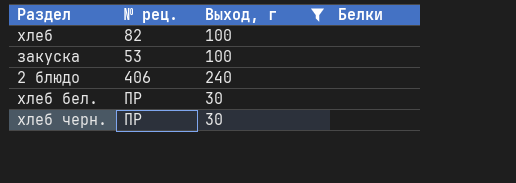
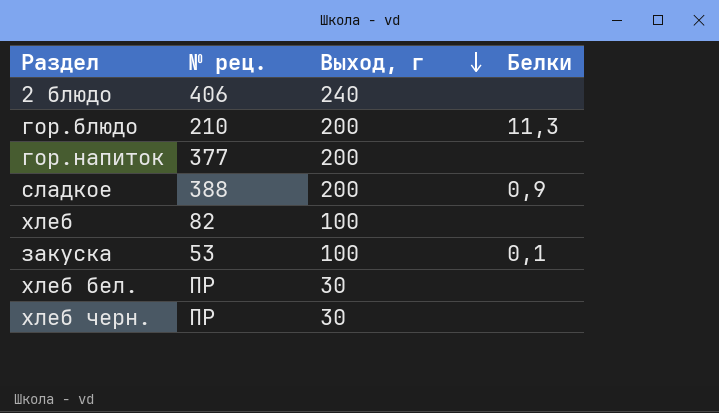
filter: Выход, г != 200 -> none
row order: none -> Выход, г descending
закуска | Белки: none -> 0,1

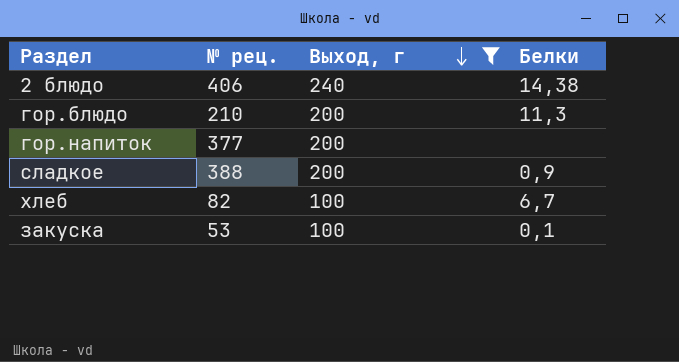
filter: none -> Выход, г != 30
2 блюдо | Белки: none -> 14,38
хлеб | Белки: none -> 6,7

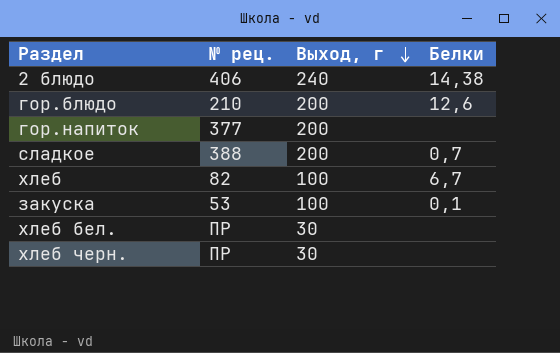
filter: Выход, г != 30 -> none
гор.блюдо | Белки: 11,3 -> 12,6
сладкое | Белки: 0,9 -> 0,7

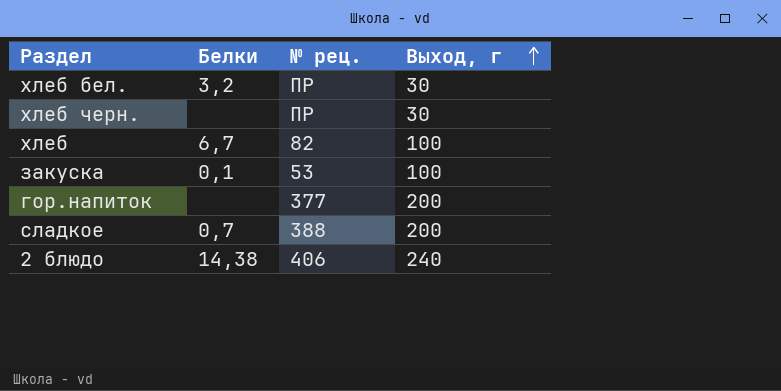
row order: Выход, г descending -> Выход, г ascending
column Белки | position: 4 -> 2
row гор.блюдо: 210 | 200 | 12,6 -> none
хлеб бел. | Белки: none -> 3,2

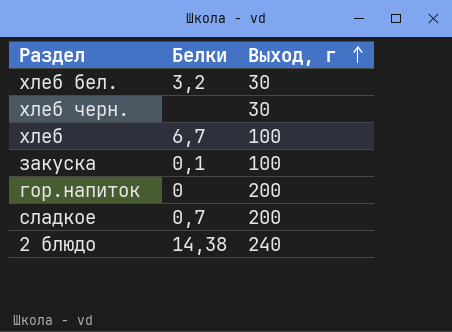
column № рец. | position: 3 -> none
гор.напиток | Белки: none -> 0

